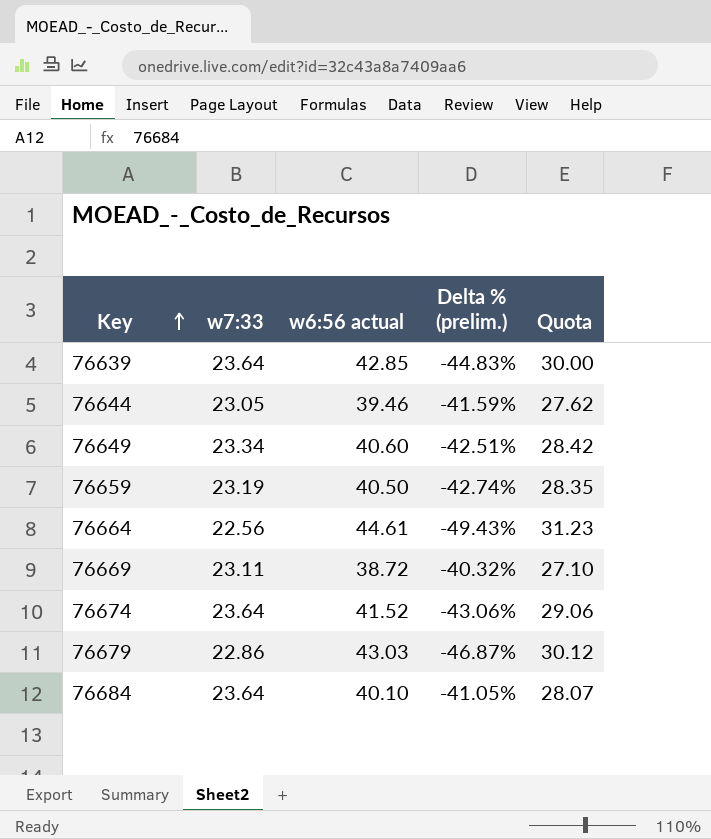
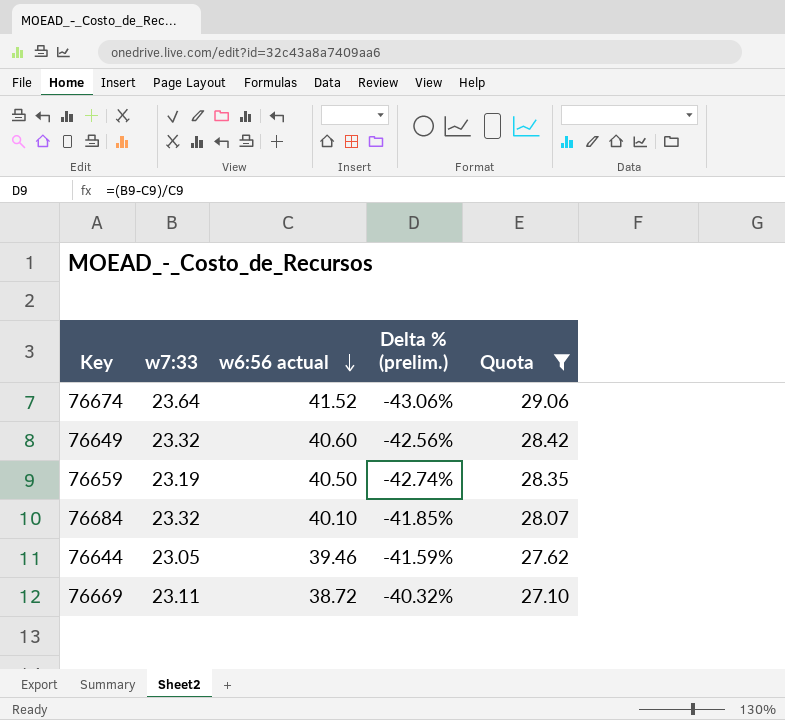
filter: none -> Quota <= 29.06
row order: Key ascending -> w6:56 actual descending
76649 | w7:33: 23.34 -> 23.32
76649 | Delta % (prelim.): -42.51% -> -42.56%
76684 | w7:33: 23.64 -> 23.32
76684 | Delta % (prelim.): -41.05% -> -41.85%

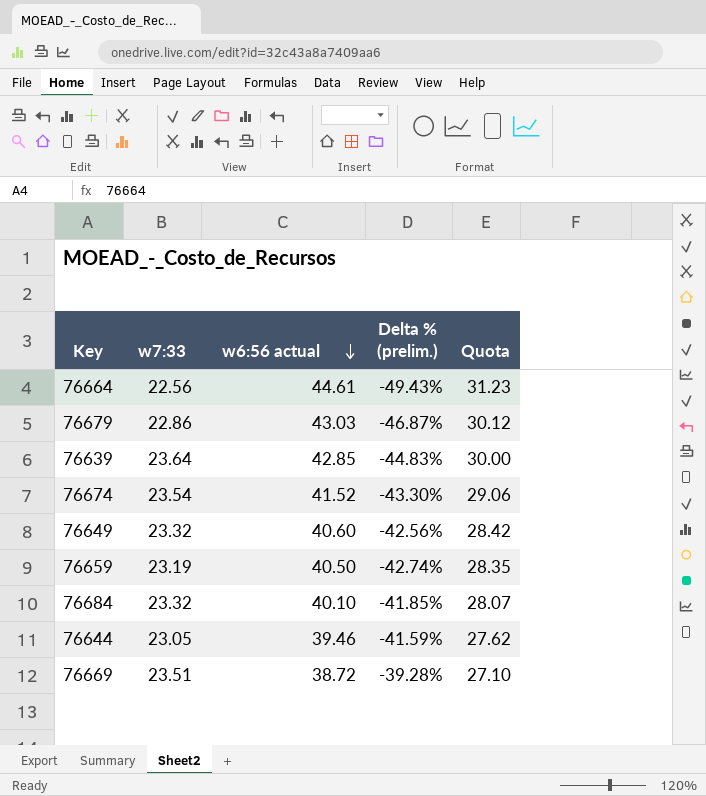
filter: Quota <= 29.06 -> none
76674 | w7:33: 23.64 -> 23.54
76674 | Delta % (prelim.): -43.06% -> -43.30%
76669 | w7:33: 23.11 -> 23.51
76669 | Delta % (prelim.): -40.32% -> -39.28%

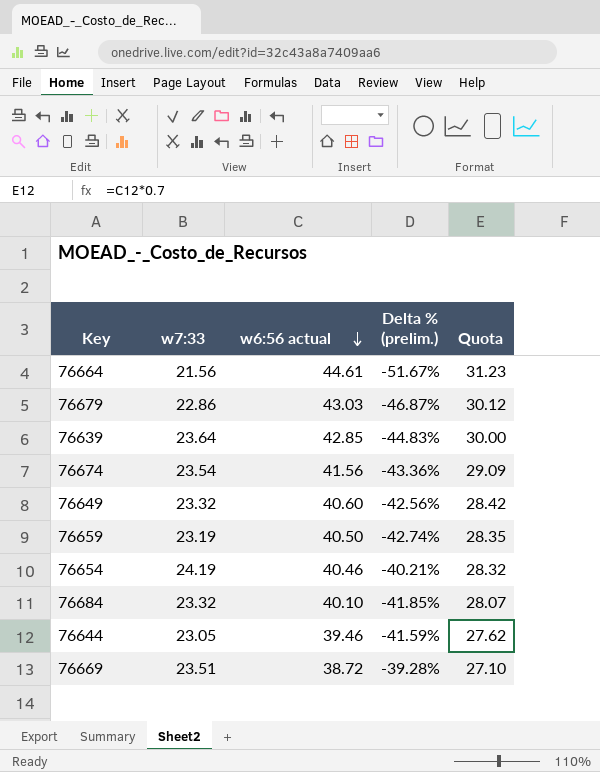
76664 | w7:33: 22.56 -> 21.56
76664 | Delta % (prelim.): -49.43% -> -51.67%
76674 | w6:56 actual: 41.52 -> 41.56
76674 | Delta % (prelim.): -43.30% -> -43.36%
76674 | Quota: 29.06 -> 29.09
row 76654: none -> 24.19 | 40.46 | -40.21% | 28.32

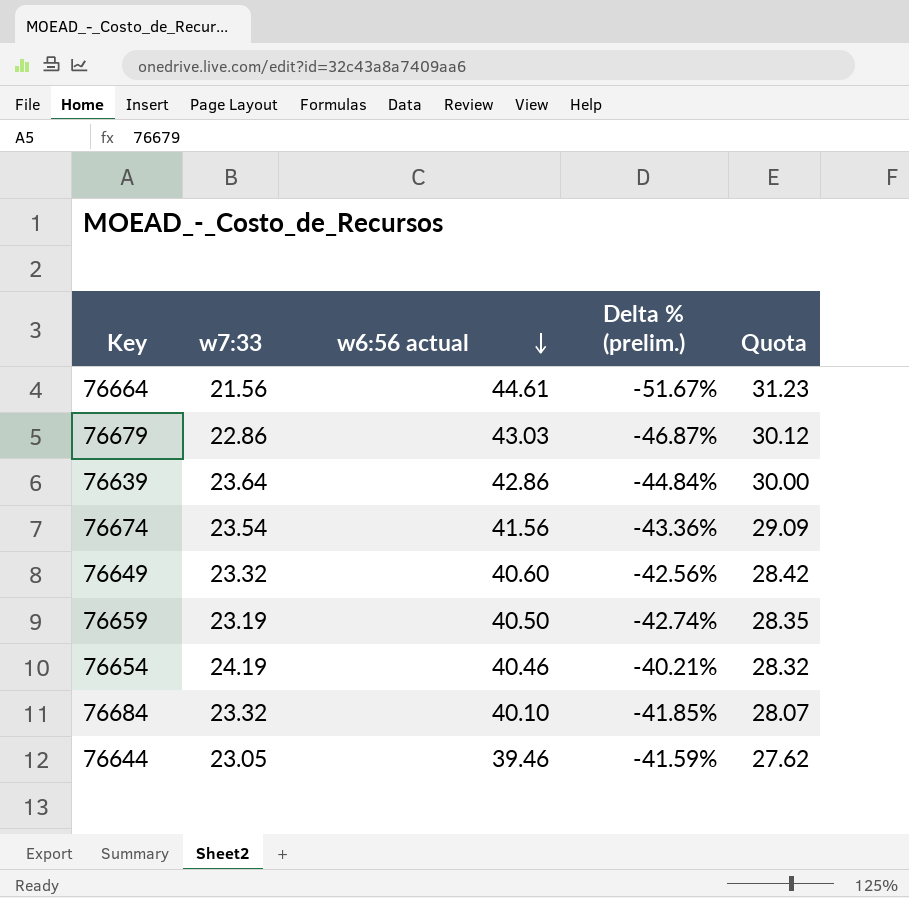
row 76669: 23.51 | 38.72 | -39.28% | 27.10 -> none
76639 | w6:56 actual: 42.85 -> 42.86
76639 | Delta % (prelim.): -44.83% -> -44.84%

